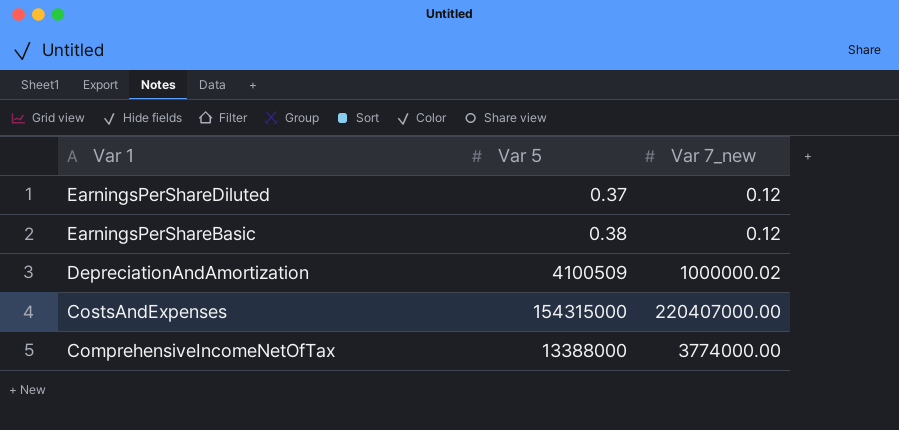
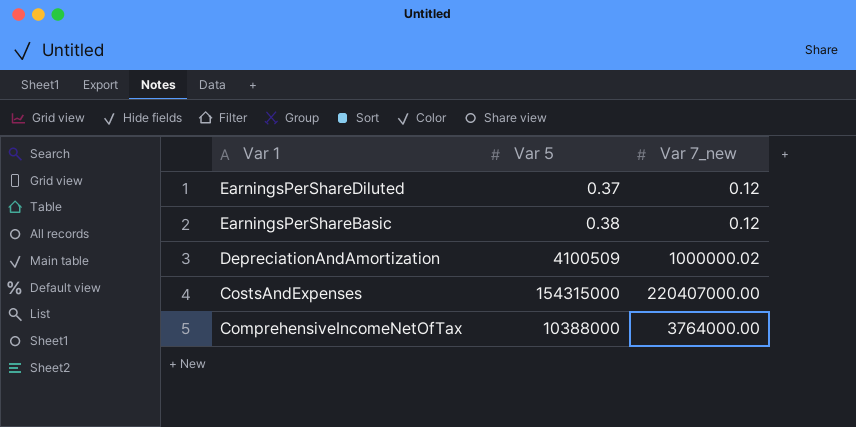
ComprehensiveIncomeNetOfTax | Var 5: 13388000 -> 10388000
ComprehensiveIncomeNetOfTax | Var 7_new: 3774000.00 -> 3764000.00

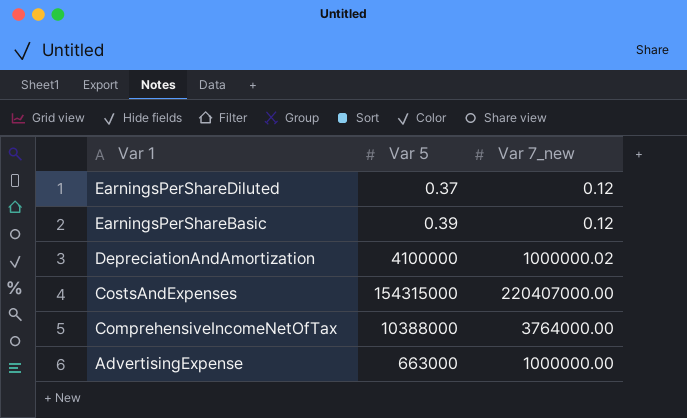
EarningsPerShareBasic | Var 5: 0.38 -> 0.39
DepreciationAndAmortization | Var 5: 4100509 -> 4100000
row AdvertisingExpense: none -> 663000 | 1000000.00

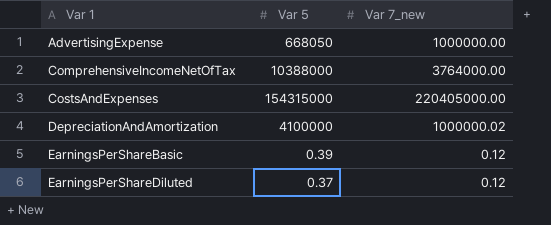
row order: Var 1 descending -> Var 1 ascending
AdvertisingExpense | Var 5: 663000 -> 668050
CostsAndExpenses | Var 7_new: 220407000.00 -> 220405000.00

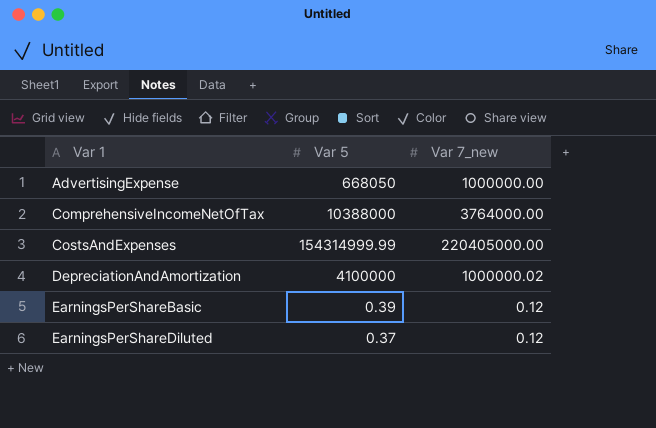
CostsAndExpenses | Var 5: 154315000 -> 154314999.99

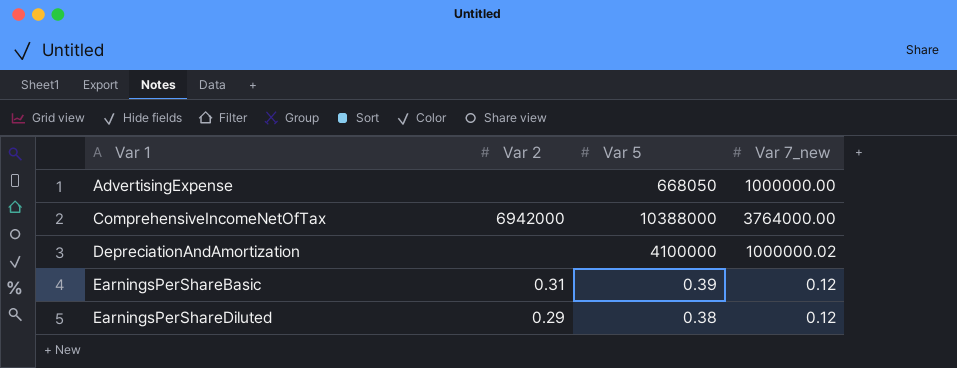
column Var 2 | position: none -> 2
row CostsAndExpenses: 154314999.99 | 220405000.00 -> none
EarningsPerShareDiluted | Var 5: 0.37 -> 0.38

